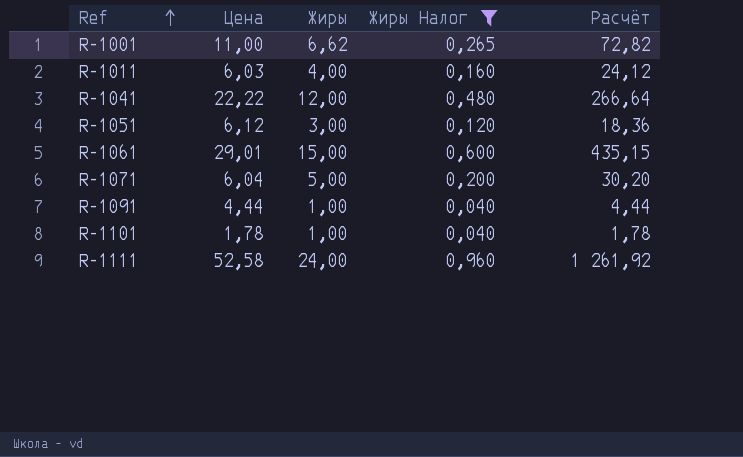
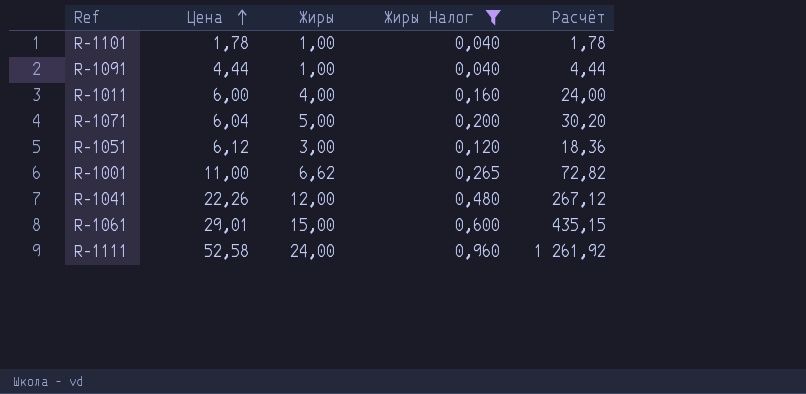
row order: Ref ascending -> Цена ascending
R-1011 | Цена: 6,03 -> 6,00
R-1011 | Расчёт: 24,12 -> 24,00
R-1041 | Цена: 22,22 -> 22,26
R-1041 | Расчёт: 266,64 -> 267,12

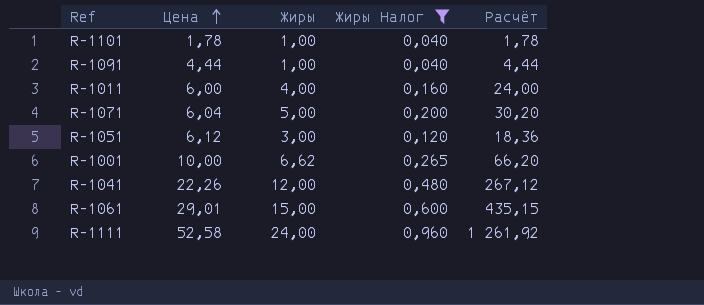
R-1001 | Цена: 11,00 -> 10,00
R-1001 | Расчёт: 72,82 -> 66,20

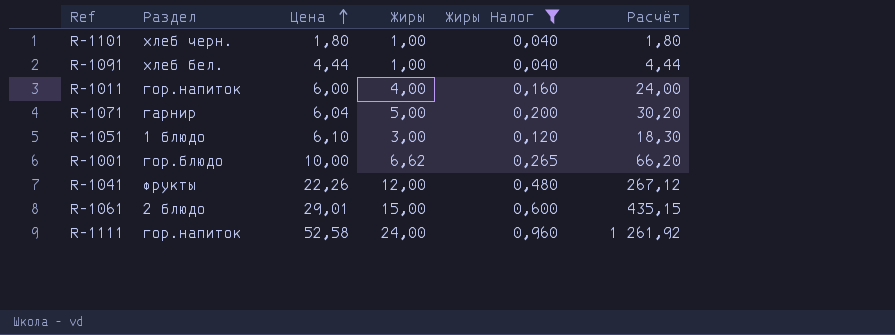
column Раздел | position: none -> 2
R-1101 | Цена: 1,78 -> 1,80
R-1101 | Расчёт: 1,78 -> 1,80
R-1051 | Цена: 6,12 -> 6,10
R-1051 | Расчёт: 18,36 -> 18,30

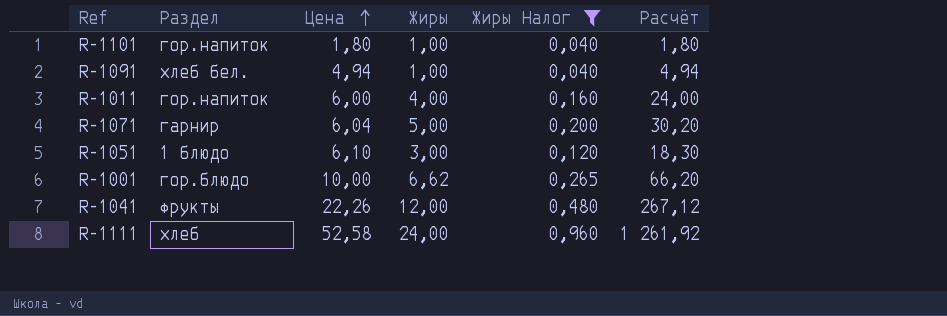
row R-1061: 2 блюдо | 29,01 | 15,00 | 0,600 | 435,15 -> none
R-1101 | Раздел: хлеб черн. -> гор.напиток
R-1091 | Цена: 4,44 -> 4,94
R-1091 | Расчёт: 4,44 -> 4,94
R-1111 | Раздел: гор.напиток -> хлеб

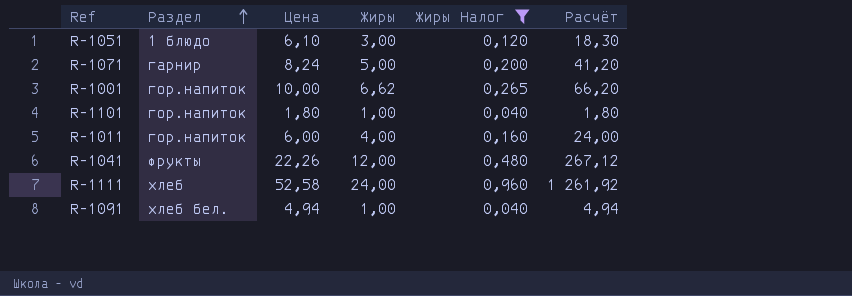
row order: Цена ascending -> Раздел ascending
R-1071 | Цена: 6,04 -> 8,24
R-1071 | Расчёт: 30,20 -> 41,20
R-1001 | Раздел: гор.блюдо -> гор.напиток

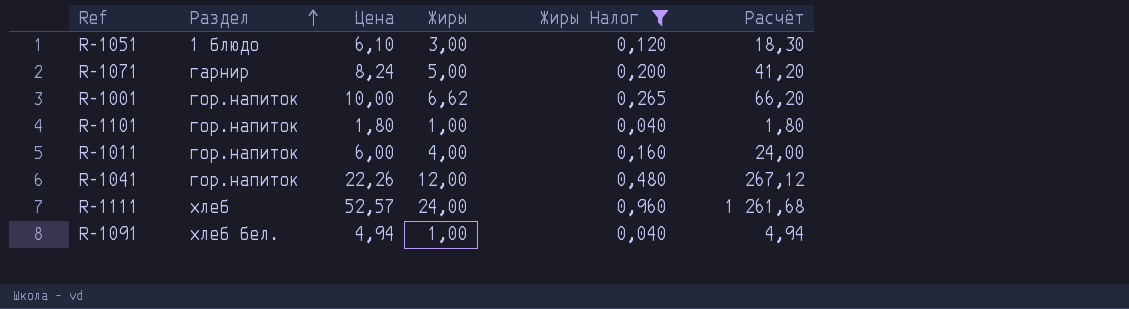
R-1041 | Раздел: фрукты -> гор.напиток
R-1111 | Цена: 52,58 -> 52,57
R-1111 | Расчёт: 1 261,92 -> 1 261,68

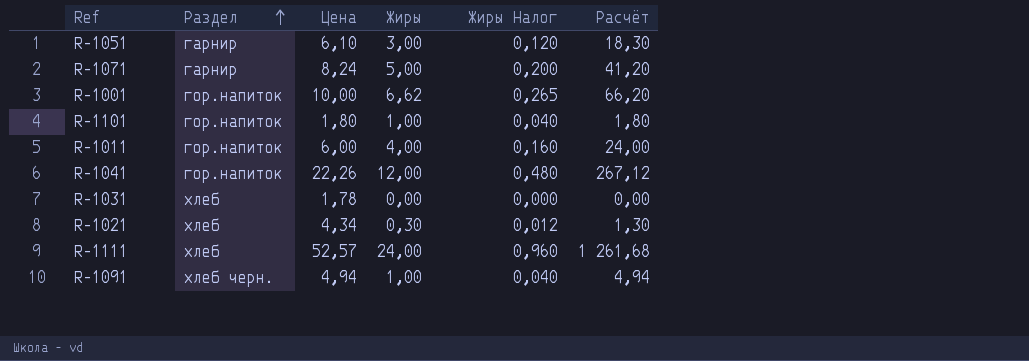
filter: Жиры Налог >= 0,040 -> none
R-1051 | Раздел: 1 блюдо -> гарнир
R-1091 | Раздел: хлеб бел. -> хлеб черн.

